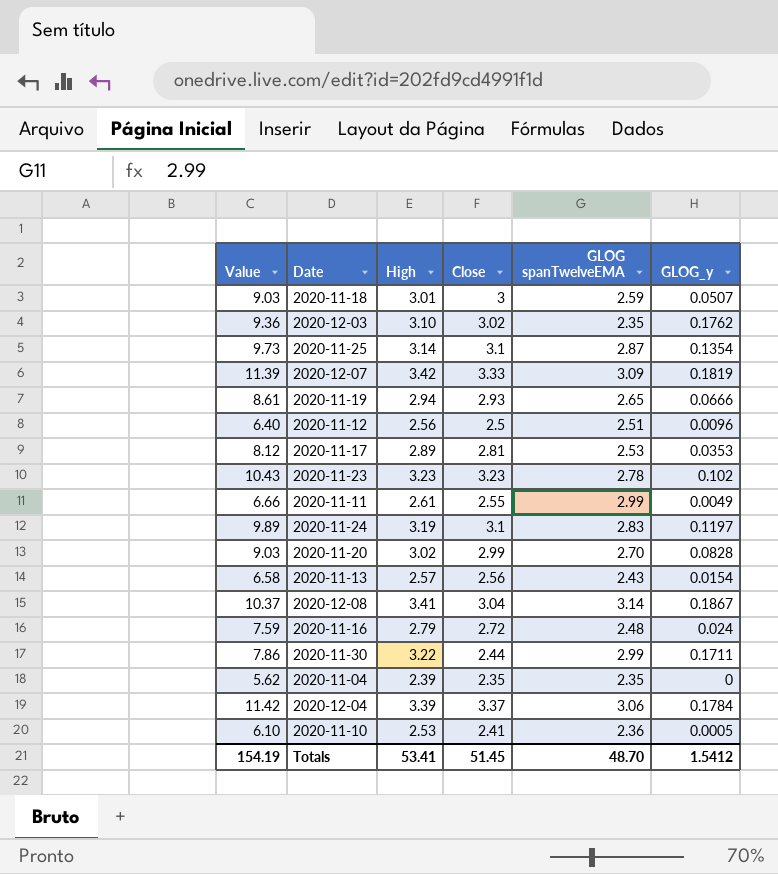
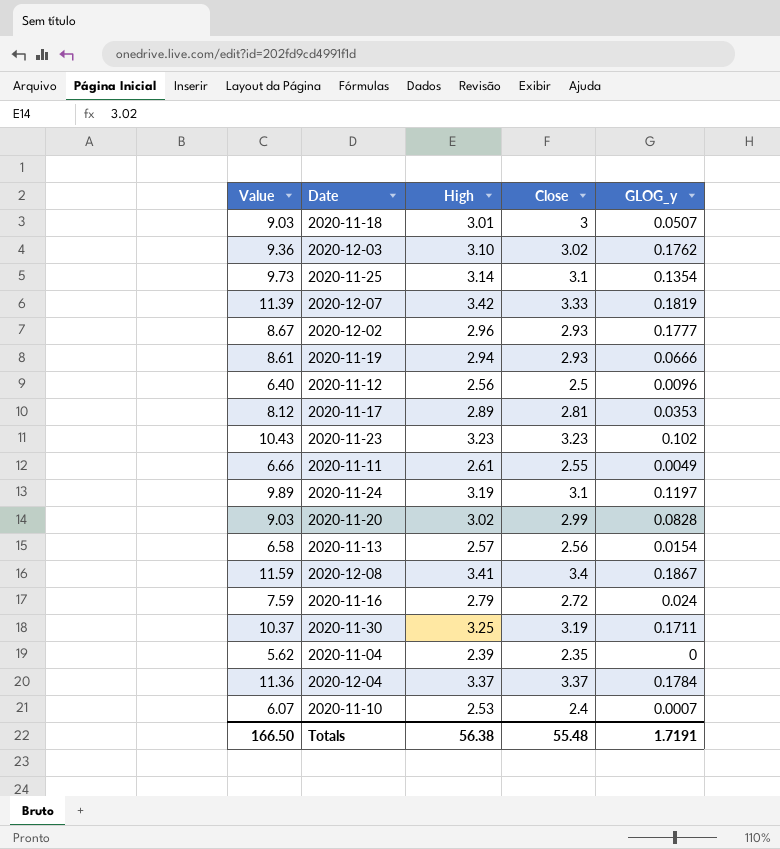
column GLOG spanTwelveEMA | position: 5 -> none
row 2020-12-02: none -> 8.67 | 2.96 | 2.93 | 0.1777
2020-12-08 | Value: 10.37 -> 11.59
2020-12-08 | Close: 3.04 -> 3.4
2020-11-30 | Value: 7.86 -> 10.37
2020-11-30 | High: 3.22 -> 3.25
2020-11-30 | Close: 2.44 -> 3.19
2020-12-04 | Value: 11.42 -> 11.36
2020-12-04 | High: 3.39 -> 3.37
2020-11-10 | Value: 6.10 -> 6.07
2020-11-10 | Close: 2.41 -> 2.4
2020-11-10 | GLOG_y: 0.0005 -> 0.0007
Totals | Value: 154.19 -> 166.50
Totals | High: 53.41 -> 56.38
Totals | Close: 51.45 -> 55.48
Totals | GLOG_y: 1.5412 -> 1.7191

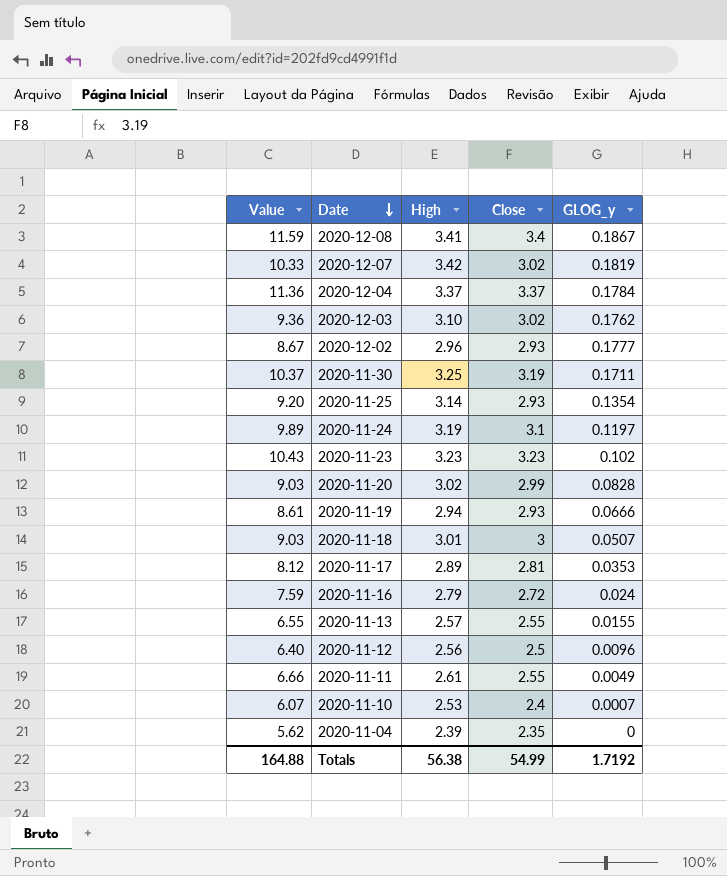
row order: none -> Date descending
2020-12-07 | Value: 11.39 -> 10.33
2020-12-07 | Close: 3.33 -> 3.02
2020-11-25 | Value: 9.73 -> 9.20
2020-11-25 | Close: 3.1 -> 2.93
2020-11-13 | Value: 6.58 -> 6.55
2020-11-13 | Close: 2.56 -> 2.55
2020-11-13 | GLOG_y: 0.0154 -> 0.0155
Totals | Value: 166.50 -> 164.88
Totals | Close: 55.48 -> 54.99
Totals | GLOG_y: 1.7191 -> 1.7192

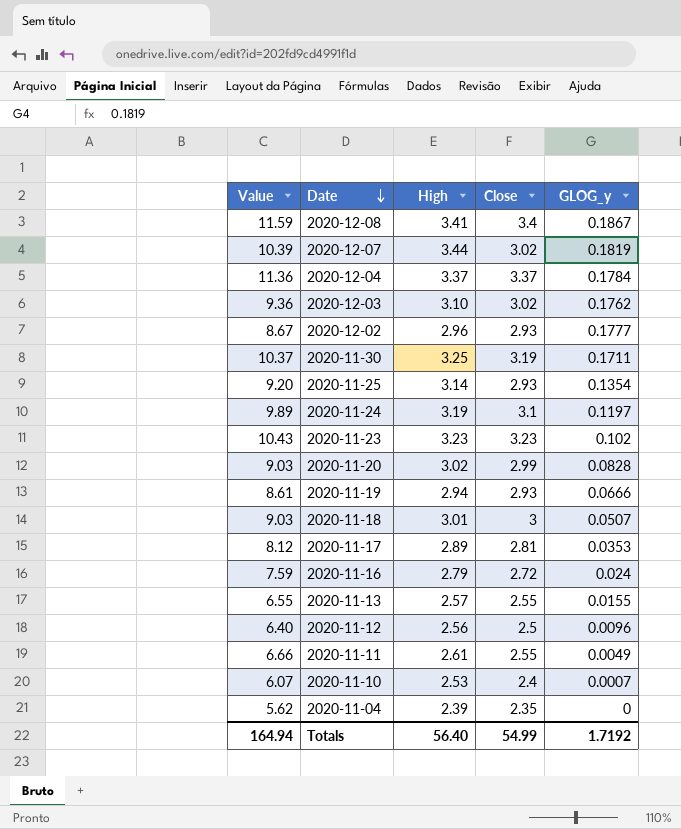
2020-12-07 | Value: 10.33 -> 10.39
2020-12-07 | High: 3.42 -> 3.44
Totals | Value: 164.88 -> 164.94
Totals | High: 56.38 -> 56.40

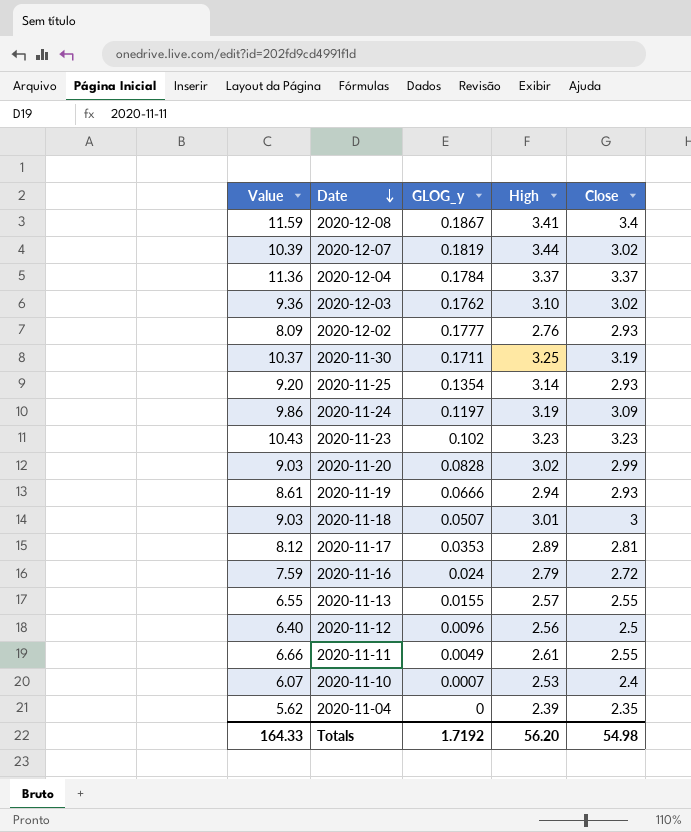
column GLOG_y | position: 5 -> 3
2020-12-02 | Value: 8.67 -> 8.09
2020-12-02 | High: 2.96 -> 2.76
2020-11-24 | Value: 9.89 -> 9.86
2020-11-24 | Close: 3.1 -> 3.09
Totals | Value: 164.94 -> 164.33
Totals | High: 56.40 -> 56.20
Totals | Close: 54.99 -> 54.98

